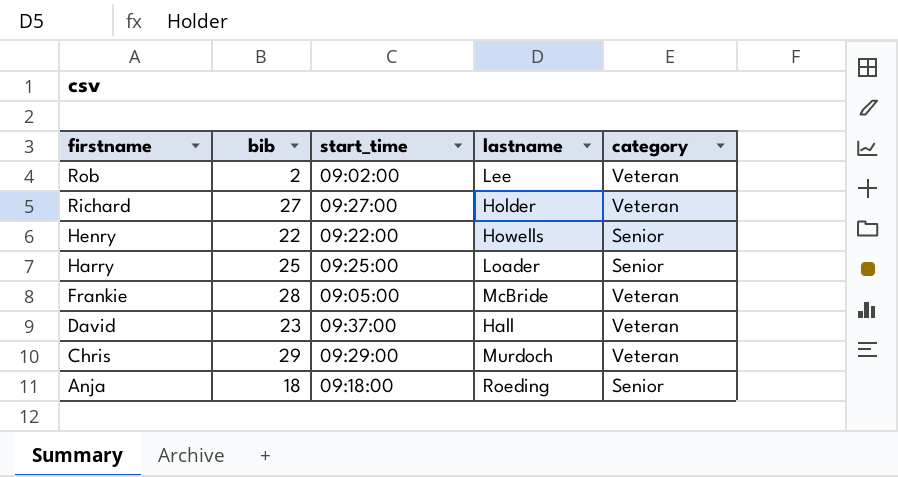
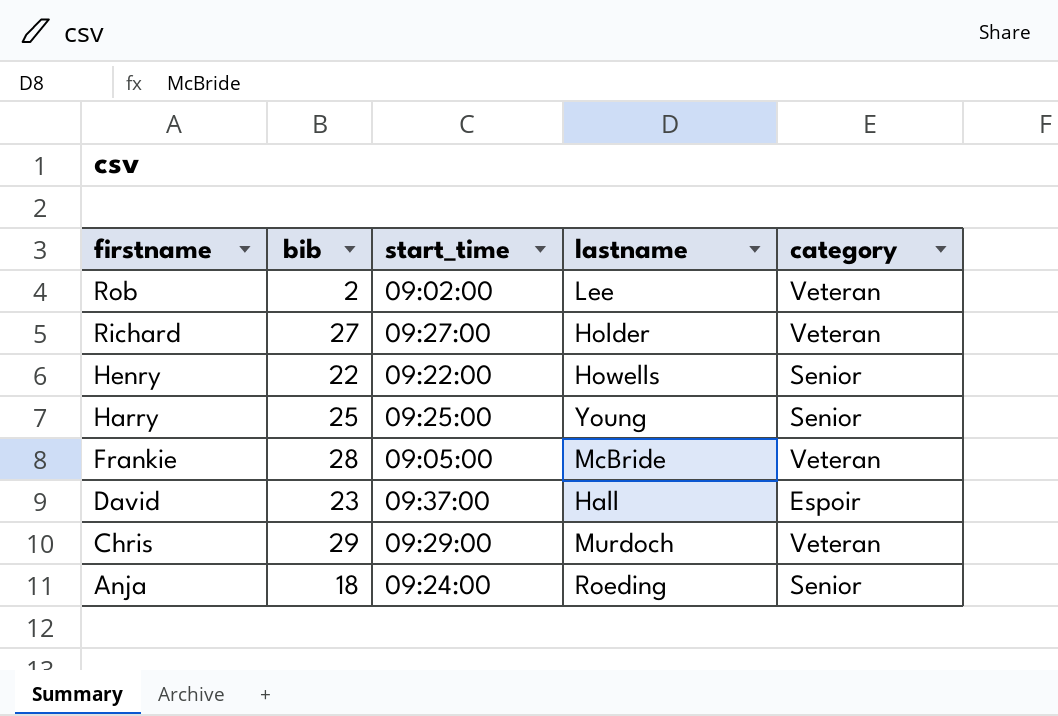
Harry | lastname: Loader -> Young
David | category: Veteran -> Espoir
Anja | start_time: 09:18:00 -> 09:24:00

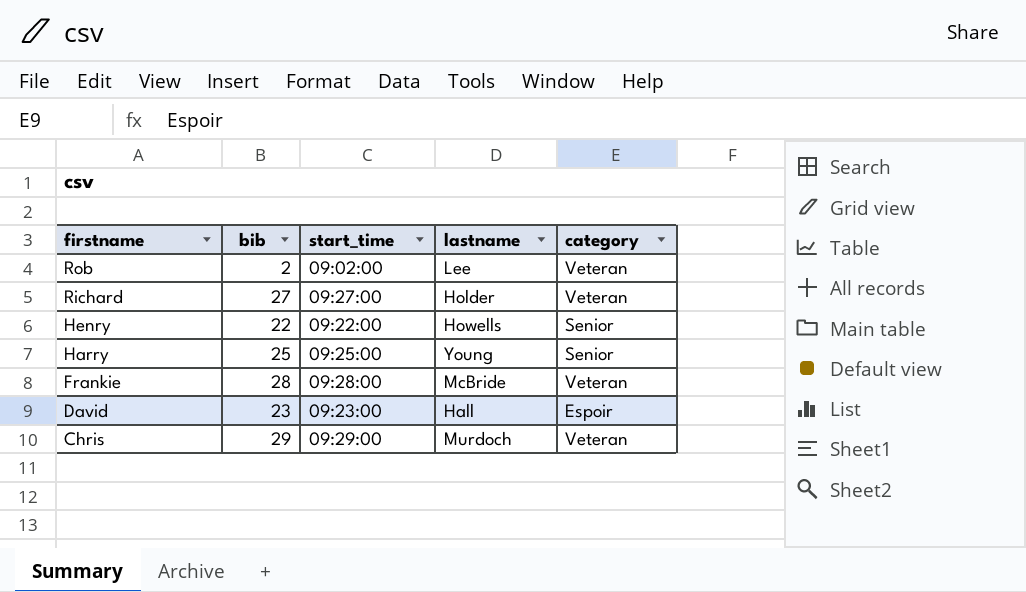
row Anja: 18 | 09:24:00 | Roeding | Senior -> none
Frankie | start_time: 09:05:00 -> 09:28:00
David | start_time: 09:37:00 -> 09:23:00

